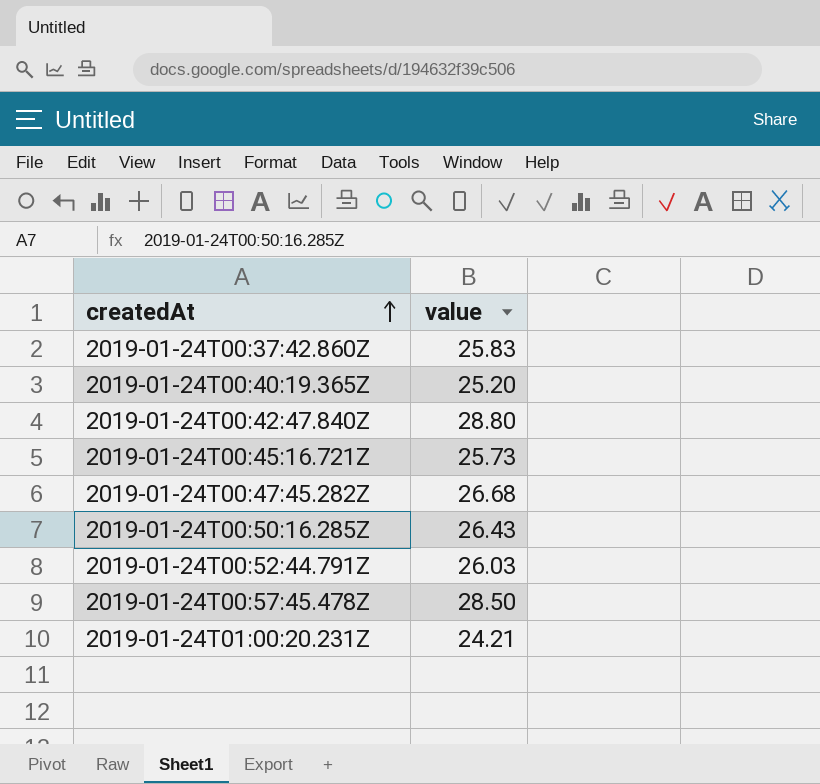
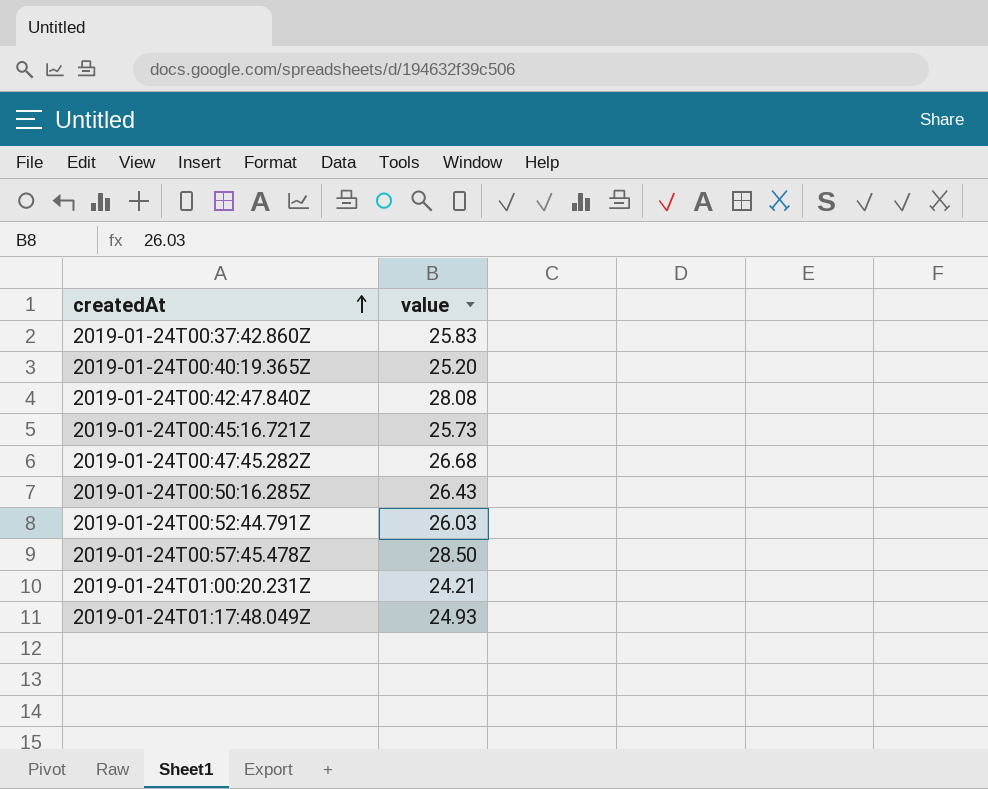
2019-01-24T00:42:47.840Z | value: 28.80 -> 28.08
row 2019-01-24T01:17:48.049Z: none -> 24.93

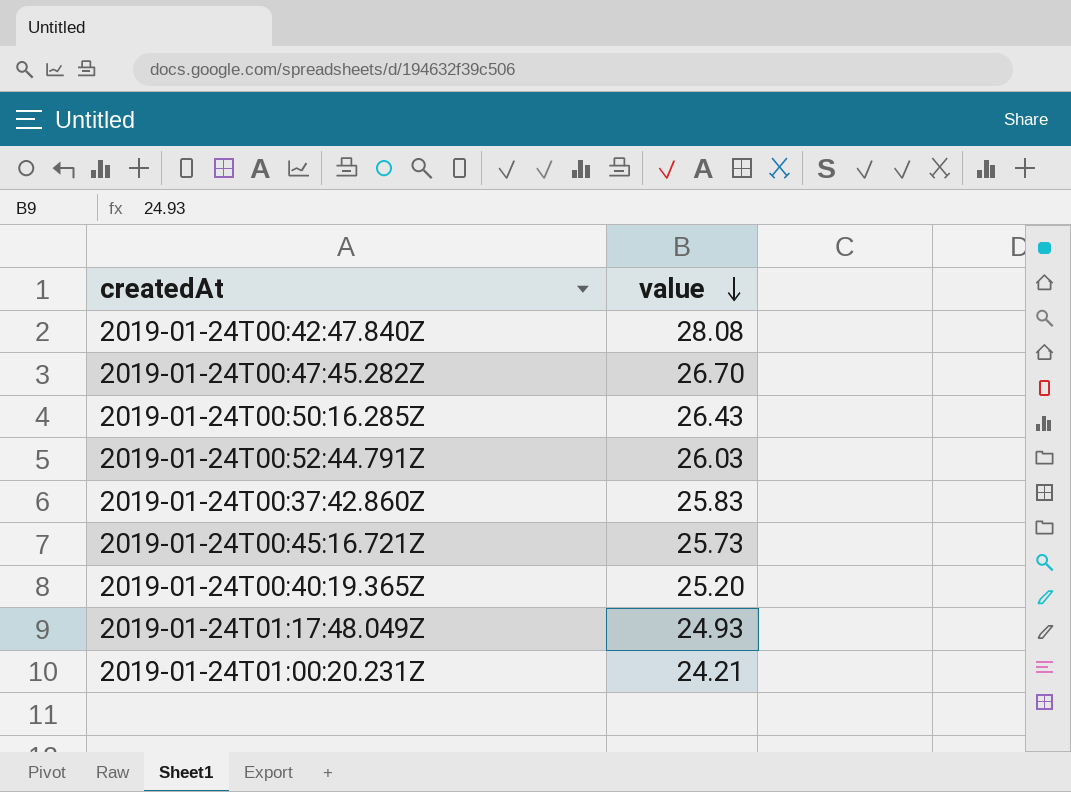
row order: createdAt ascending -> value descending
row 2019-01-24T00:57:45.478Z: 28.50 -> none
2019-01-24T00:47:45.282Z | value: 26.68 -> 26.70

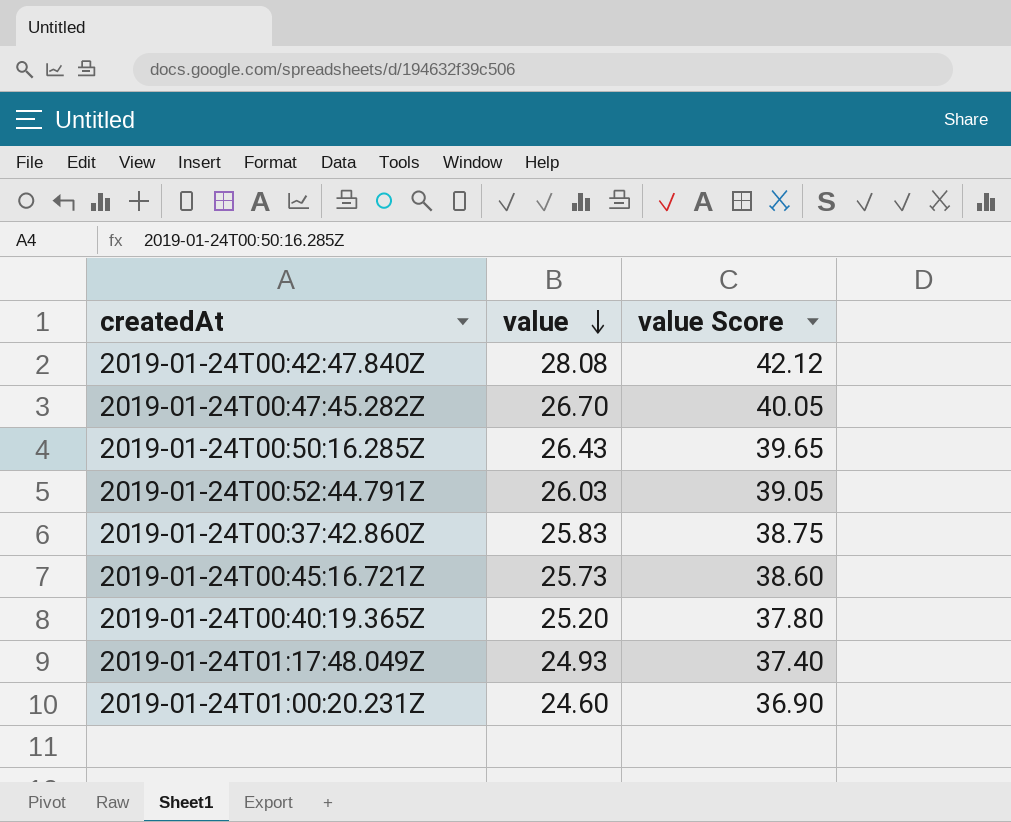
column value Score | formula: none -> [value] * 1.5
2019-01-24T01:00:20.231Z | value: 24.21 -> 24.60

